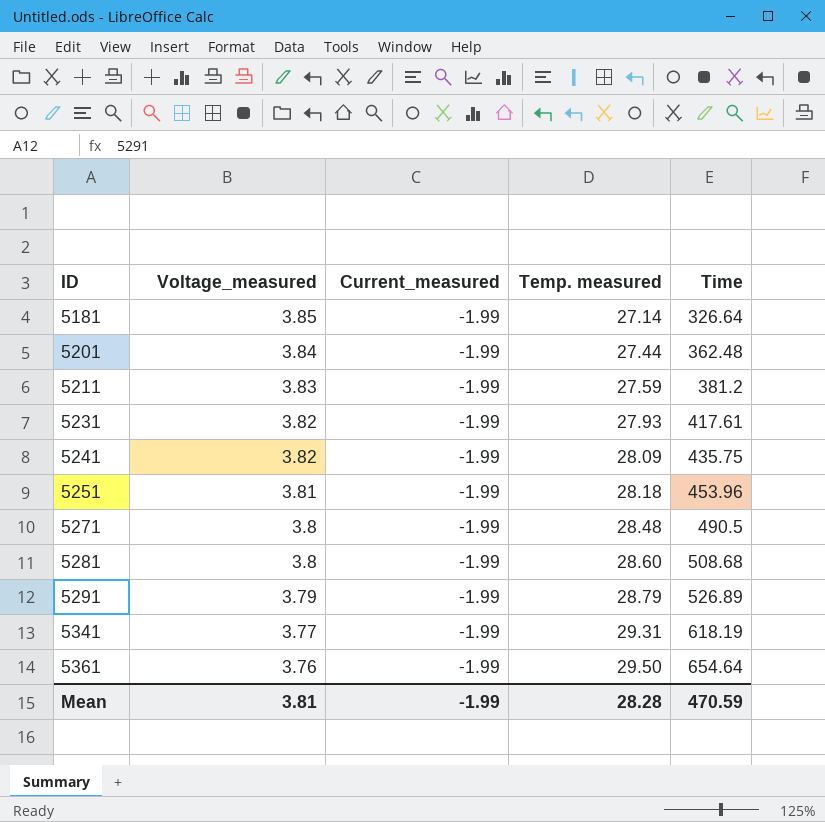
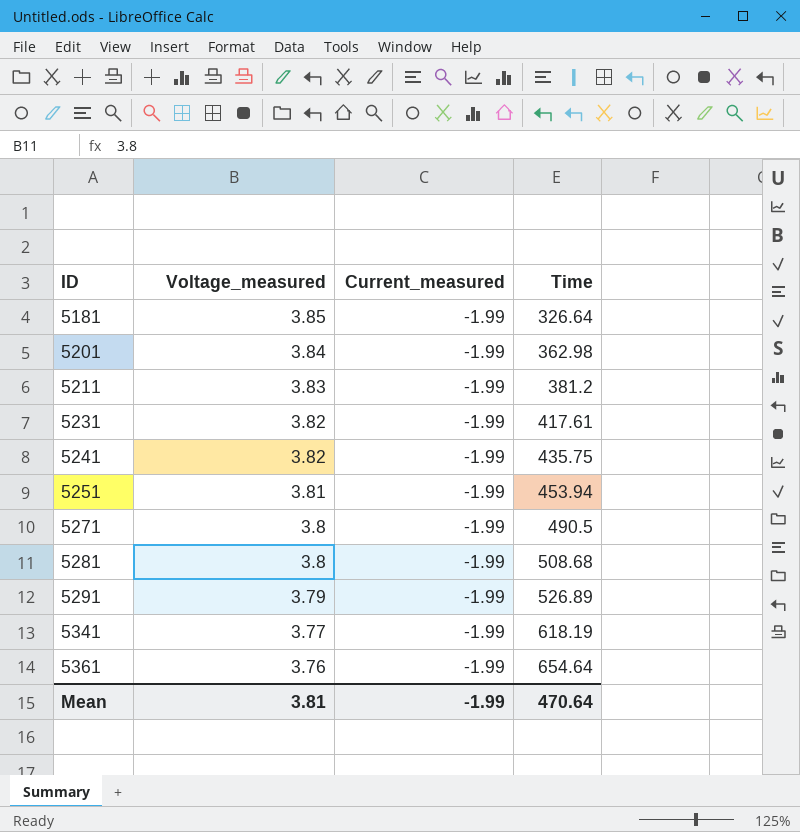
column Temp. measured | position: 4 -> none
5201 | Time: 362.48 -> 362.98
5251 | Time: 453.96 -> 453.94
Mean | Time: 470.59 -> 470.64

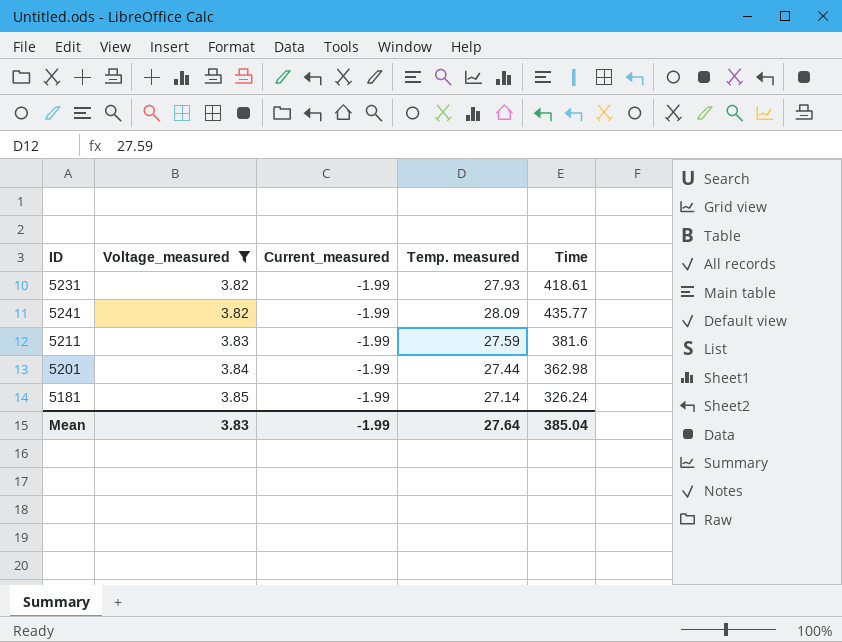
filter: none -> Voltage_measured >= 3.82
row order: ID ascending -> Voltage_measured ascending
column Temp. measured | position: none -> 4
5231 | Time: 417.61 -> 418.61
5241 | Time: 435.75 -> 435.77
5211 | Time: 381.2 -> 381.6
5181 | Time: 326.64 -> 326.24
Mean | Voltage_measured: 3.81 -> 3.83
Mean | Time: 470.64 -> 385.04

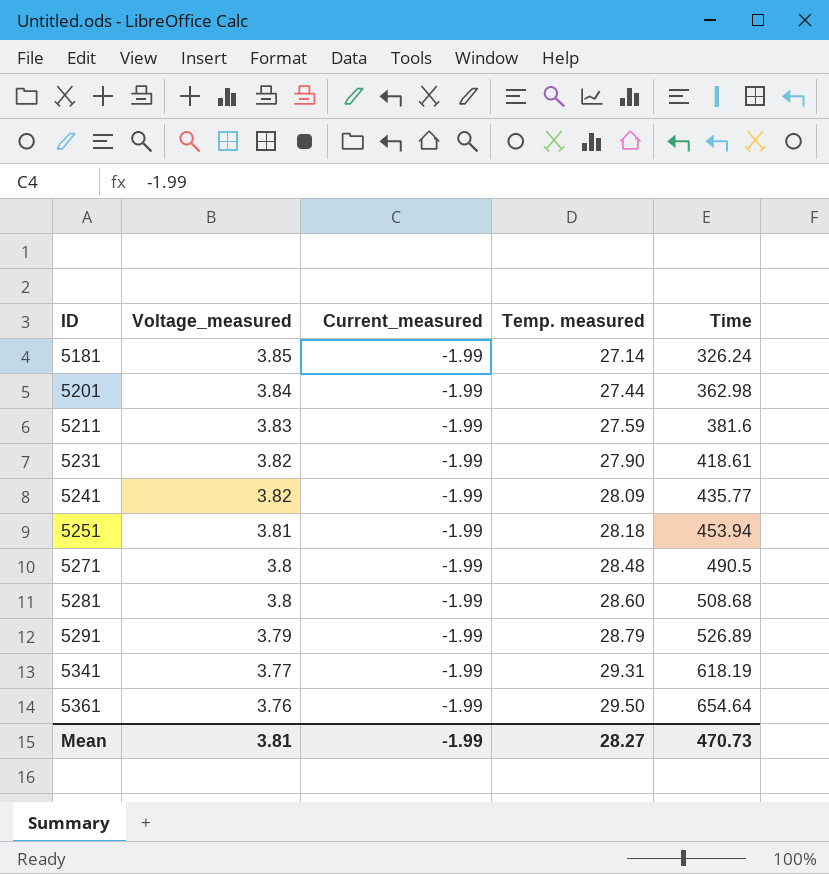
filter: Voltage_measured >= 3.82 -> none
row order: Voltage_measured ascending -> ID ascending
5231 | Temp. measured: 27.93 -> 27.90
Mean | Voltage_measured: 3.83 -> 3.81
Mean | Temp. measured: 27.64 -> 28.27
Mean | Time: 385.04 -> 470.73

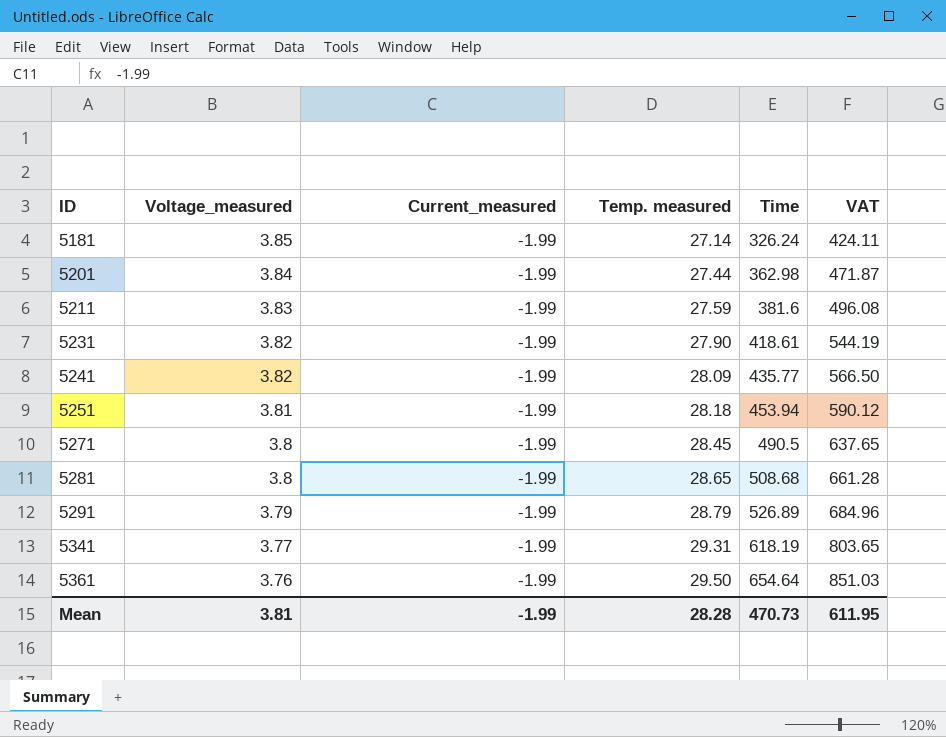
column VAT | formula: none -> [Time] * 1.3
5271 | Temp. measured: 28.48 -> 28.45
5281 | Temp. measured: 28.60 -> 28.65
Mean | Temp. measured: 28.27 -> 28.28

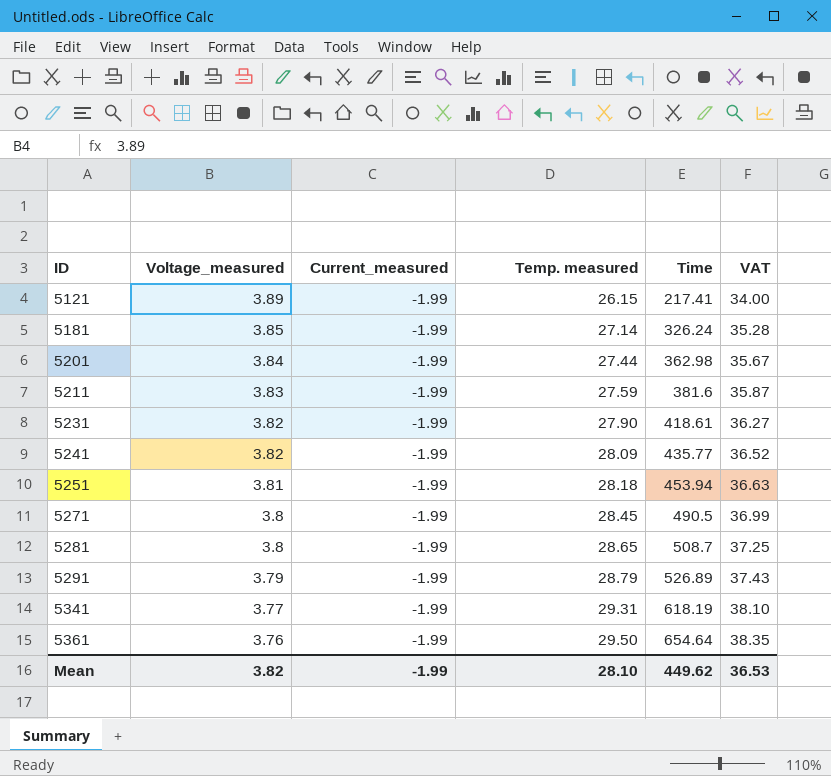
column VAT | formula: [Time] * 1.3 -> [Temp. measured] * 1.3
row 5121: none -> 3.89 | -1.99 | 26.15 | 217.41 | 34.00
5281 | Time: 508.68 -> 508.7
Mean | Voltage_measured: 3.81 -> 3.82
Mean | Temp. measured: 28.28 -> 28.10
Mean | Time: 470.73 -> 449.62
Mean | VAT: 611.95 -> 36.53

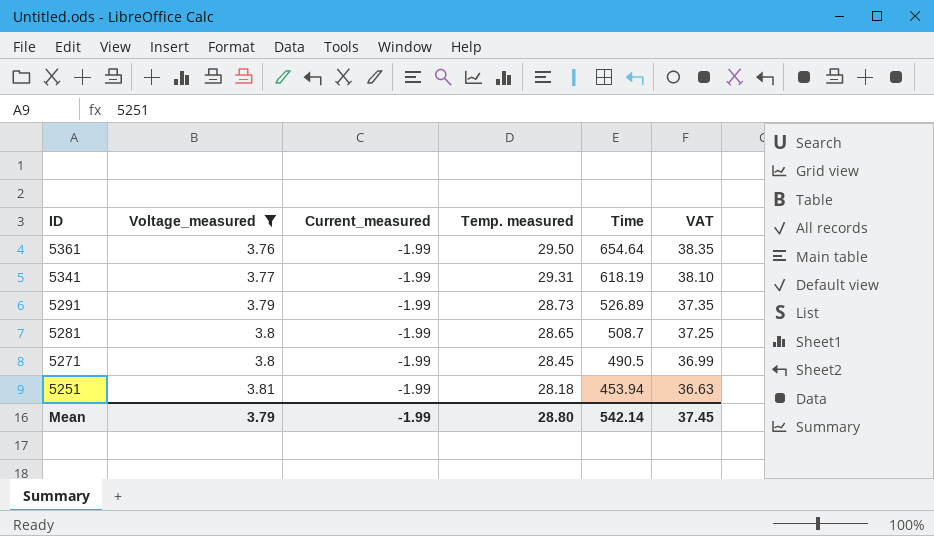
filter: none -> Voltage_measured <= 3.81
row order: ID ascending -> ID descending
5291 | Temp. measured: 28.79 -> 28.73
5291 | VAT: 37.43 -> 37.35
Mean | Voltage_measured: 3.82 -> 3.79
Mean | Temp. measured: 28.10 -> 28.80
Mean | Time: 449.62 -> 542.14
Mean | VAT: 36.53 -> 37.45

